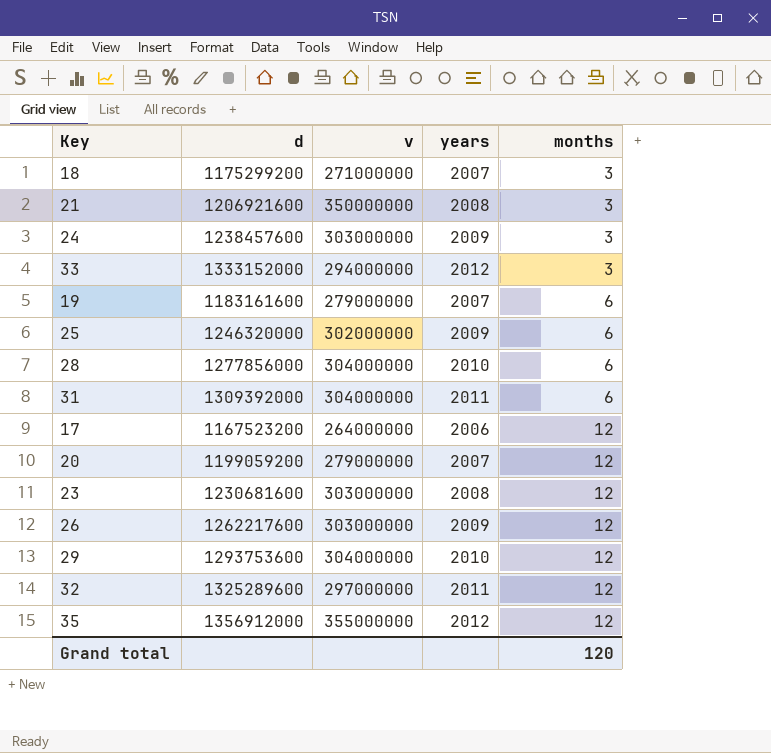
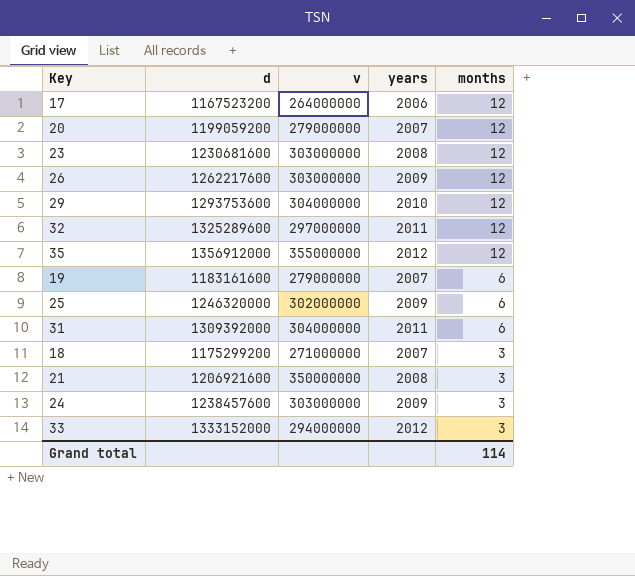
row order: months ascending -> months descending
row 28: 1277856000 | 304000000 | 2010 | 6 -> none
Grand total | months: 120 -> 114

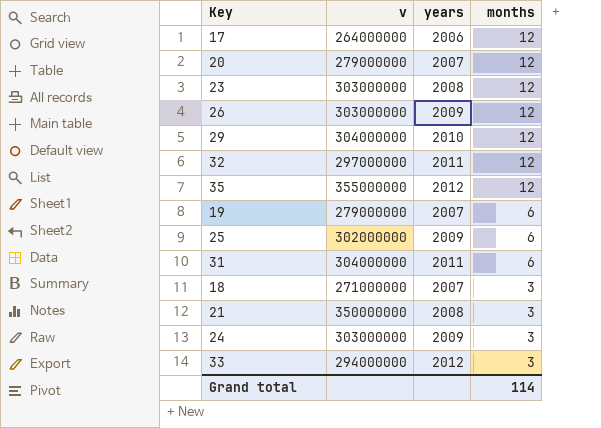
column d | position: 2 -> none

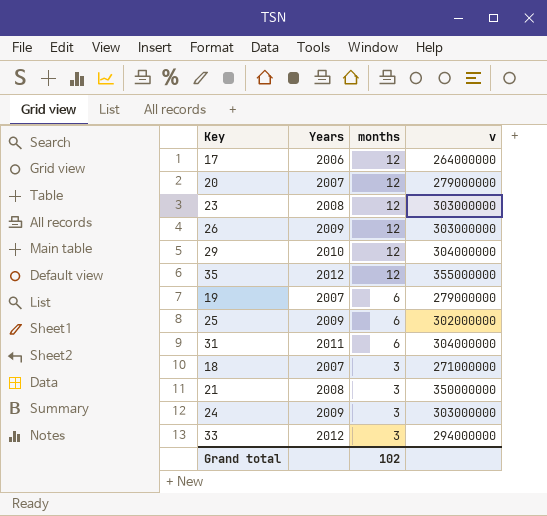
column name: years -> Years
column v | position: 2 -> 4
row 32: 297000000 | 2011 | 12 -> none
Grand total | months: 114 -> 102

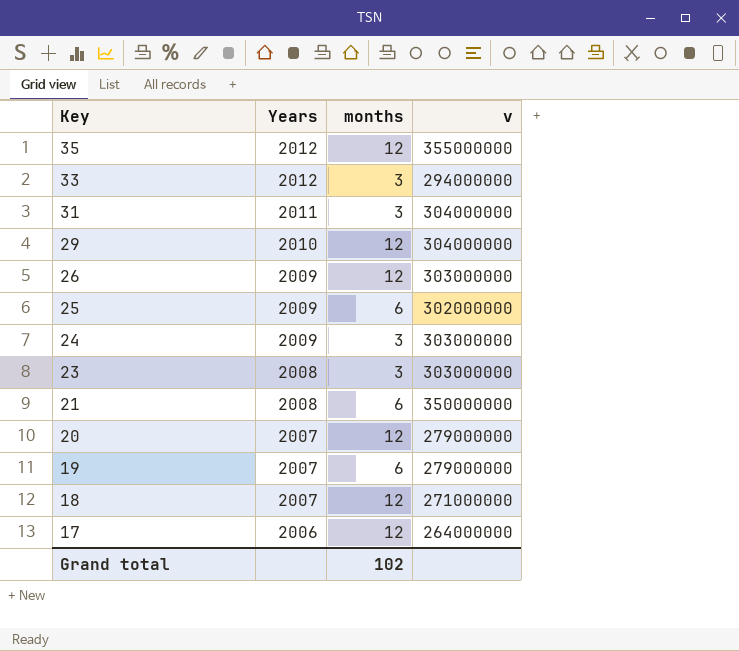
row order: months descending -> Key descending
31 | months: 6 -> 3
23 | months: 12 -> 3
21 | months: 3 -> 6
18 | months: 3 -> 12

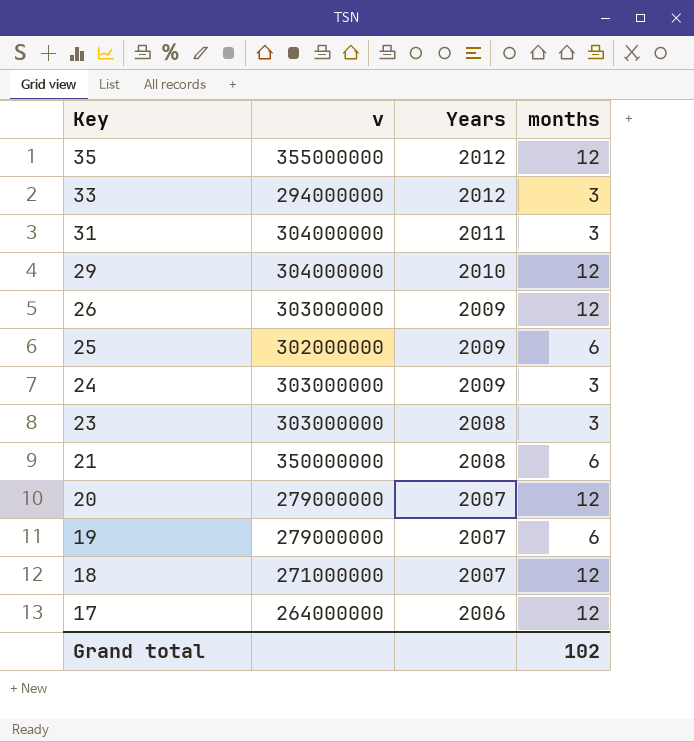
column v | position: 4 -> 2

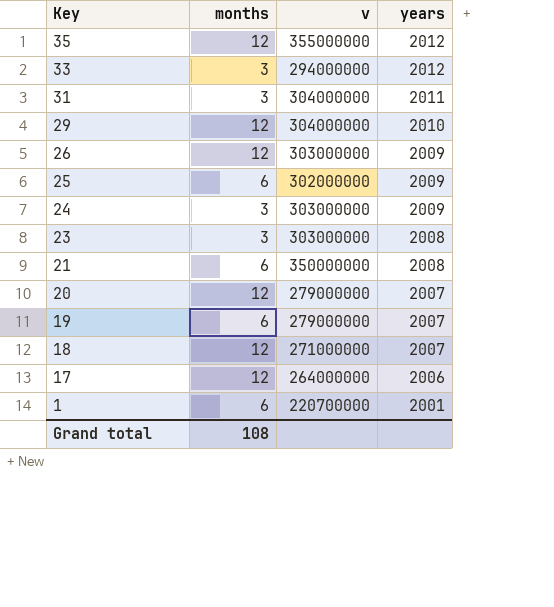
column months | position: 4 -> 2
column name: Years -> years
row 1: none -> 6 | 220700000 | 2001
Grand total | months: 102 -> 108

